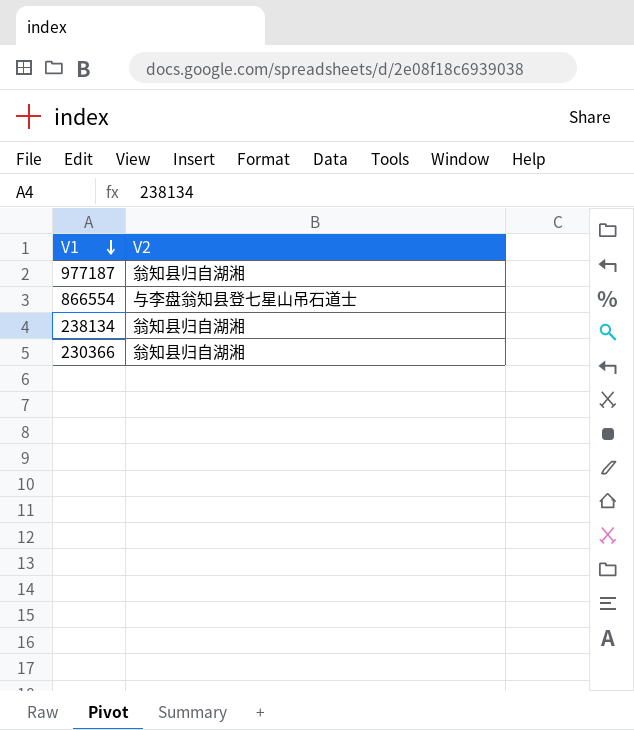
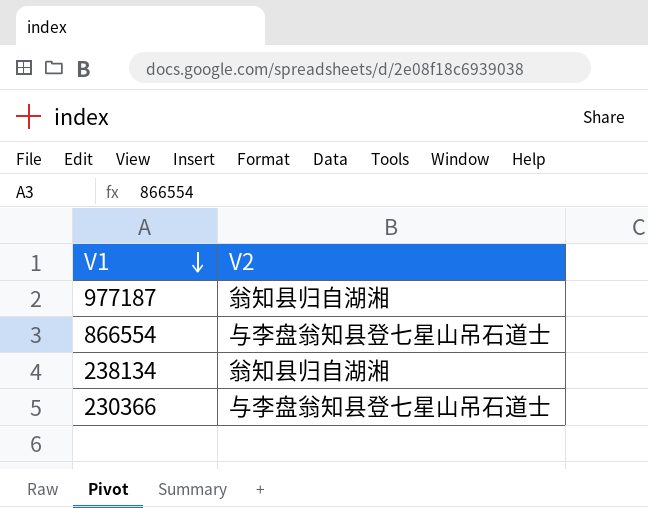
230366 | V2: 翁知县归自湖湘 -> 与李盘翁知县登七星山吊石道士

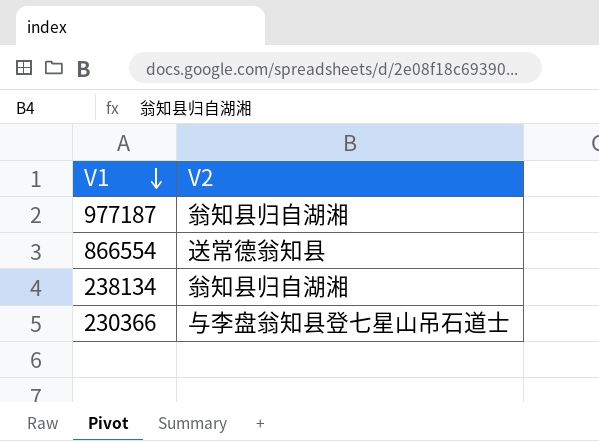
866554 | V2: 与李盘翁知县登七星山吊石道士 -> 送常德翁知县

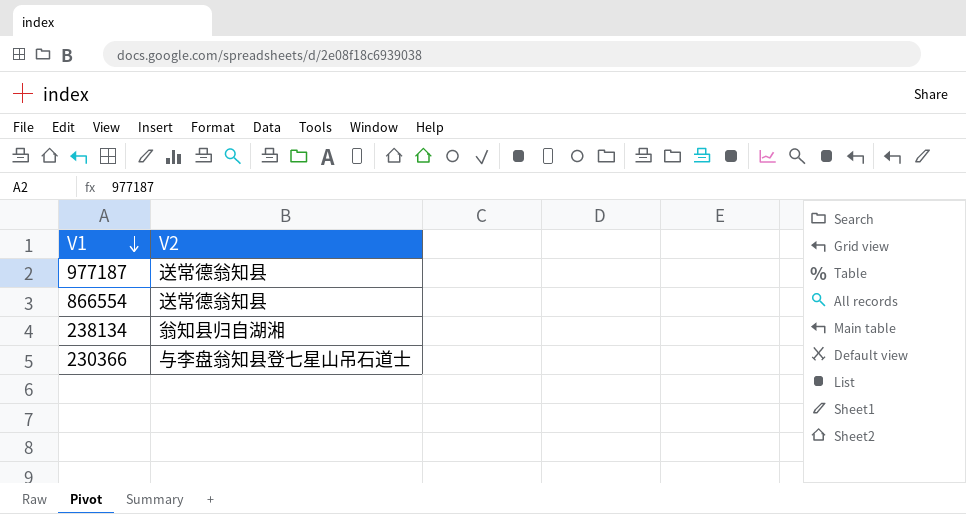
977187 | V2: 翁知县归自湖湘 -> 送常德翁知县

